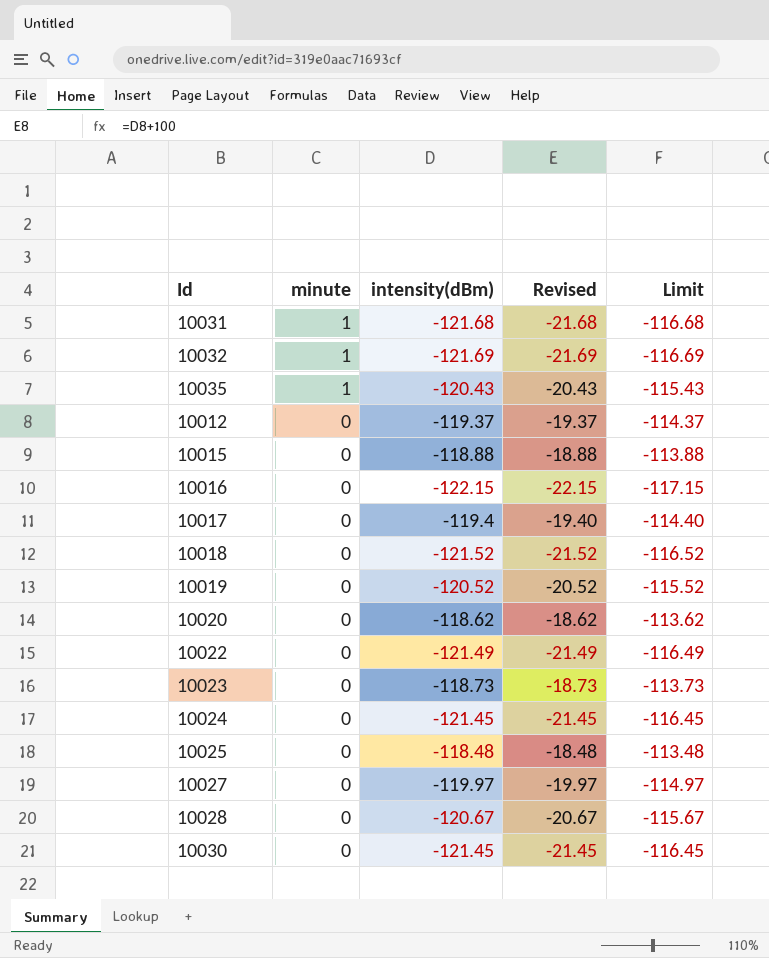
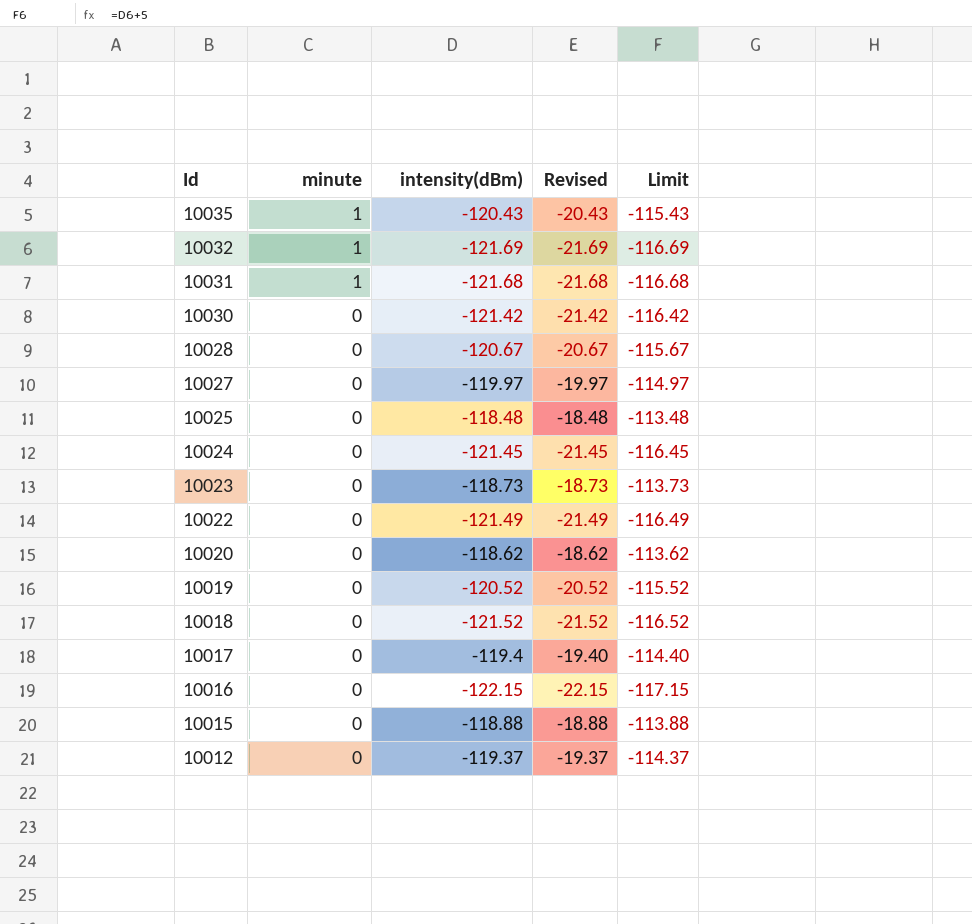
row order: minute descending -> Id descending
10030 | intensity(dBm): -121.45 -> -121.42
10030 | Revised: -21.45 -> -21.42
10030 | Limit: -116.45 -> -116.42

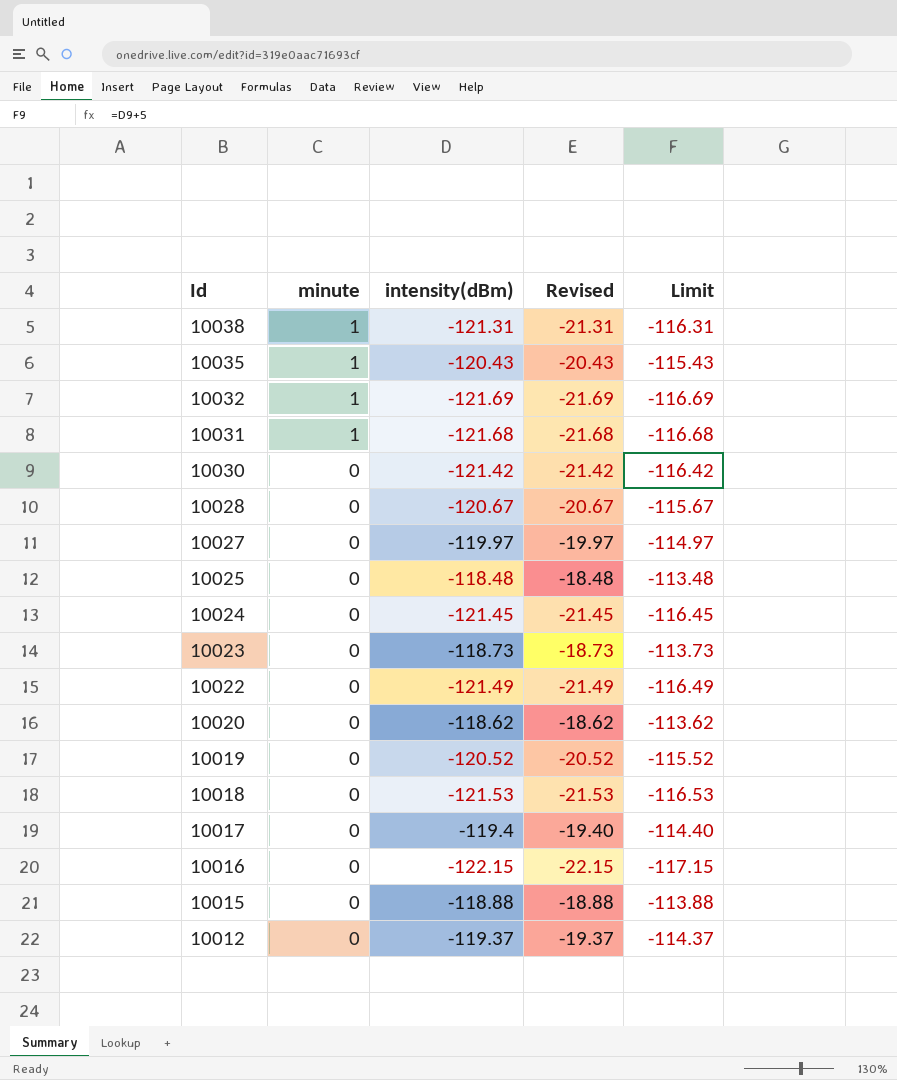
row 10038: none -> 1 | -121.31 | -21.31 | -116.31
10018 | intensity(dBm): -121.52 -> -121.53
10018 | Revised: -21.52 -> -21.53
10018 | Limit: -116.52 -> -116.53

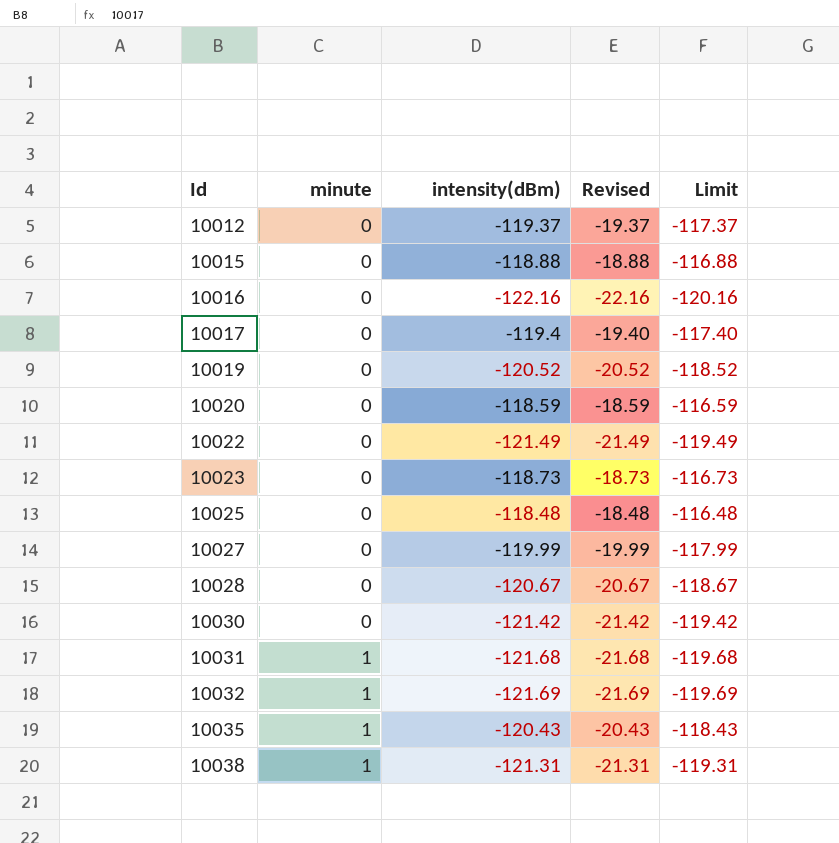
row order: Id descending -> Id ascending
column Limit | formula: [intensity(dBm)] + 5 -> [intensity(dBm)] + 2
row 10024: 0 | -121.45 | -21.45 | -116.45 -> none
row 10018: 0 | -121.53 | -21.53 | -116.53 -> none
10016 | intensity(dBm): -122.15 -> -122.16
10016 | Revised: -22.15 -> -22.16
10020 | intensity(dBm): -118.62 -> -118.59
10020 | Revised: -18.62 -> -18.59
10027 | intensity(dBm): -119.97 -> -119.99
10027 | Revised: -19.97 -> -19.99

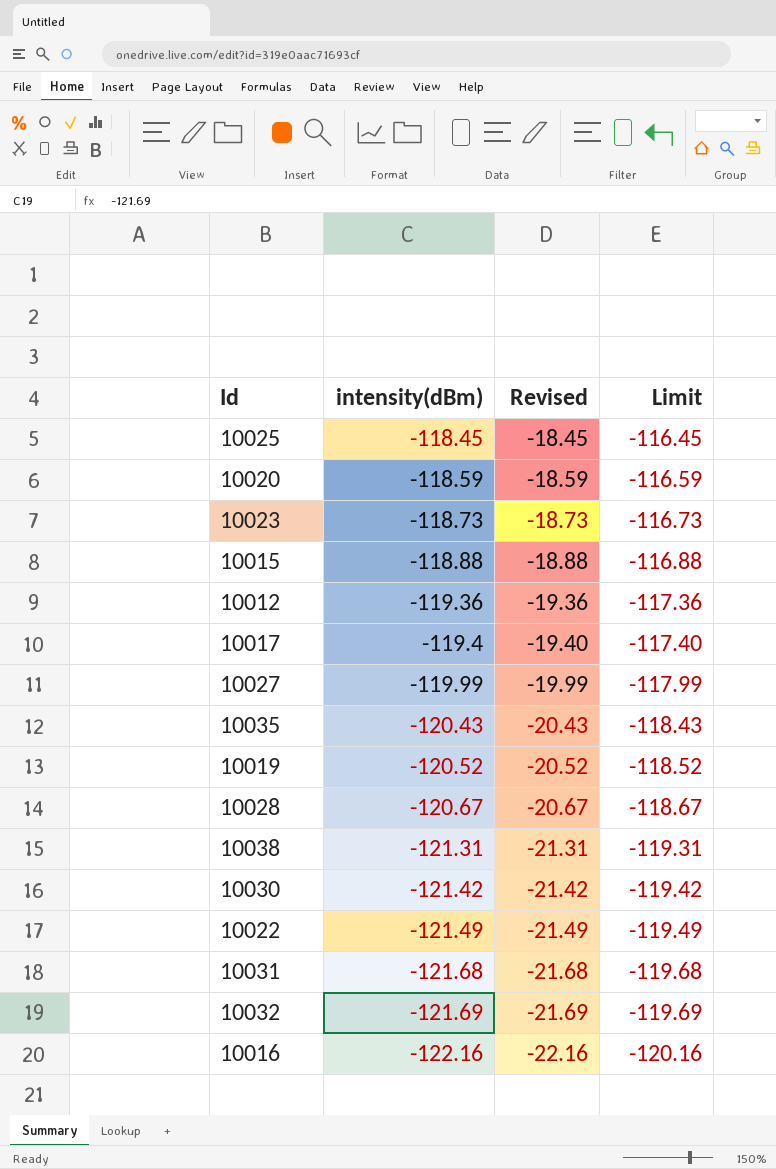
row order: Id ascending -> intensity(dBm) descending
column minute | position: 2 -> none
10025 | intensity(dBm): -118.48 -> -118.45
10025 | Revised: -18.48 -> -18.45
10025 | Limit: -116.48 -> -116.45
10012 | intensity(dBm): -119.37 -> -119.36
10012 | Revised: -19.37 -> -19.36
10012 | Limit: -117.37 -> -117.36

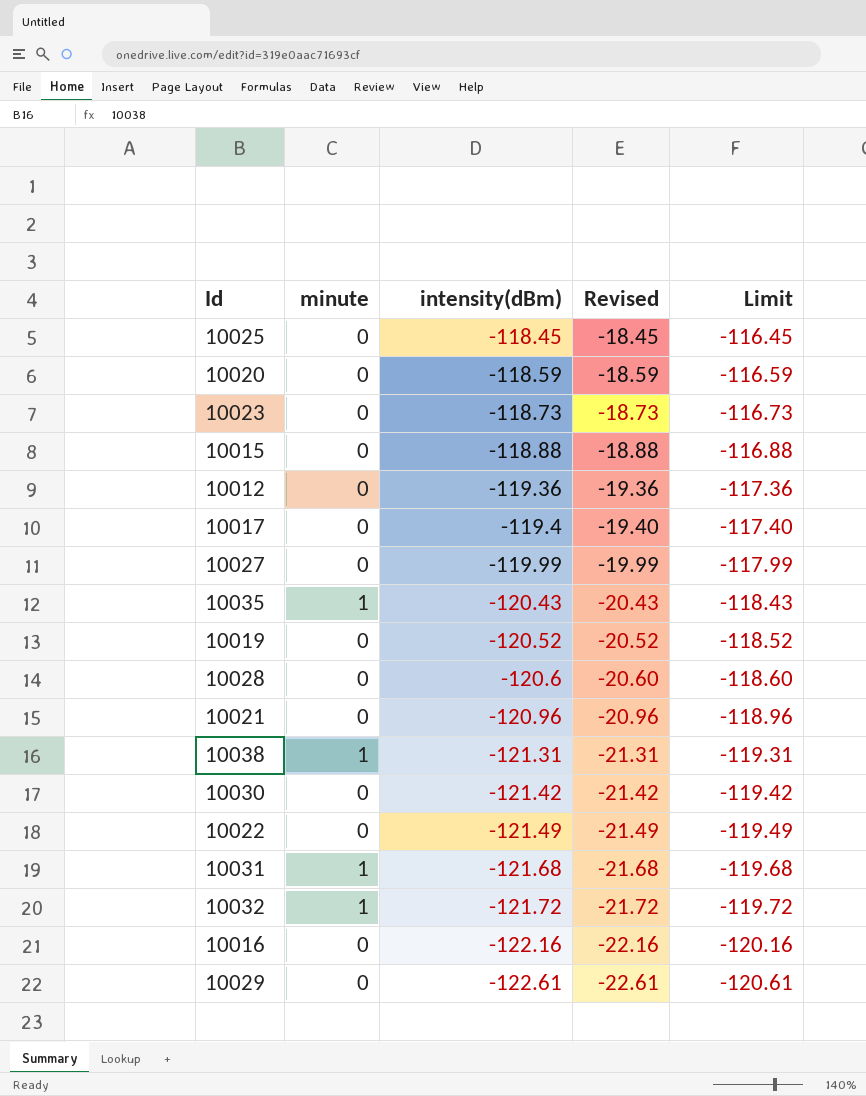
column minute | position: none -> 2
10028 | intensity(dBm): -120.67 -> -120.6
10028 | Revised: -20.67 -> -20.60
10028 | Limit: -118.67 -> -118.60
row 10021: none -> 0 | -120.96 | -20.96 | -118.96
10032 | intensity(dBm): -121.69 -> -121.72
10032 | Revised: -21.69 -> -21.72
10032 | Limit: -119.69 -> -119.72
row 10029: none -> 0 | -122.61 | -22.61 | -120.61

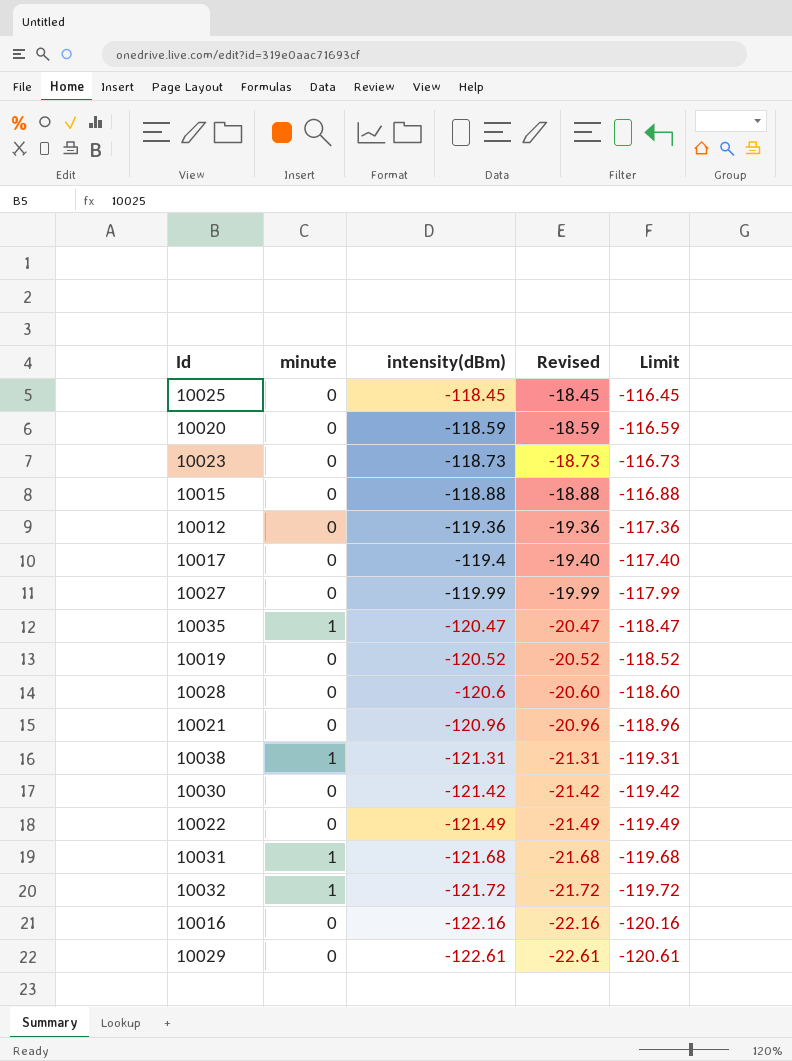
10035 | intensity(dBm): -120.43 -> -120.47
10035 | Revised: -20.43 -> -20.47
10035 | Limit: -118.43 -> -118.47

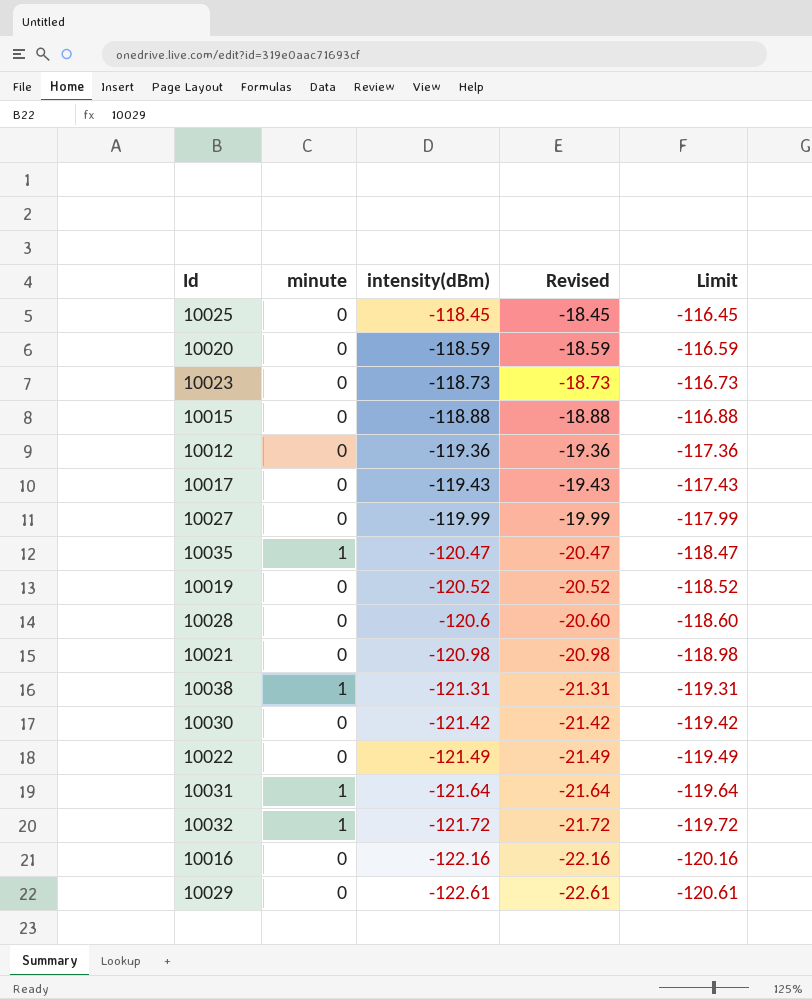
10017 | intensity(dBm): -119.4 -> -119.43
10017 | Revised: -19.40 -> -19.43
10017 | Limit: -117.40 -> -117.43
10021 | intensity(dBm): -120.96 -> -120.98
10021 | Revised: -20.96 -> -20.98
10021 | Limit: -118.96 -> -118.98
10031 | intensity(dBm): -121.68 -> -121.64
10031 | Revised: -21.68 -> -21.64
10031 | Limit: -119.68 -> -119.64

